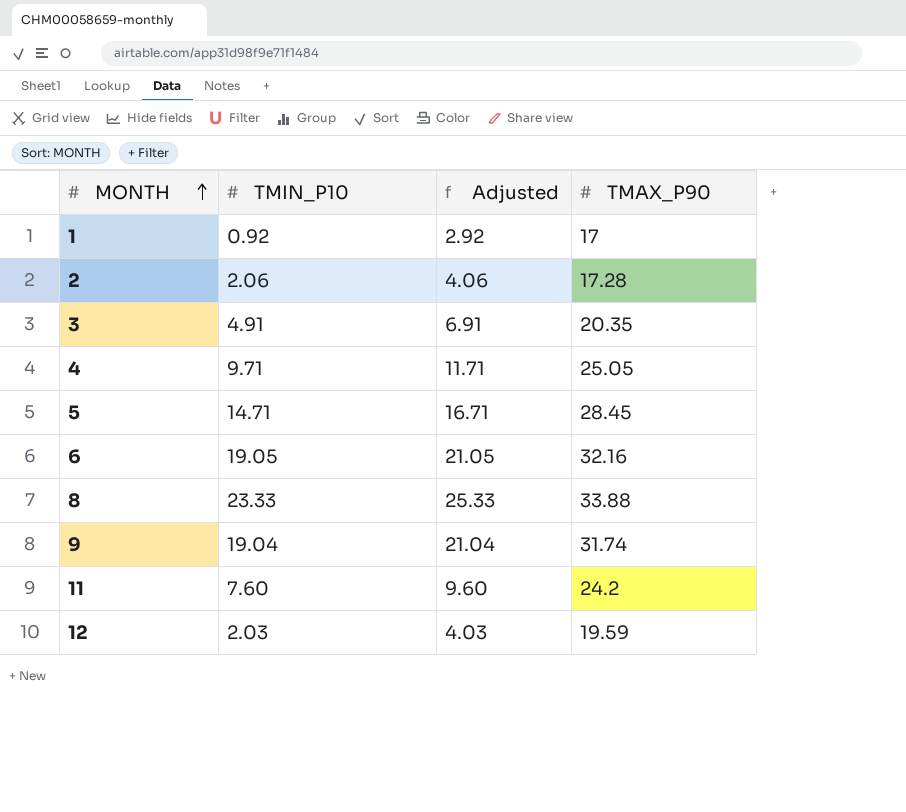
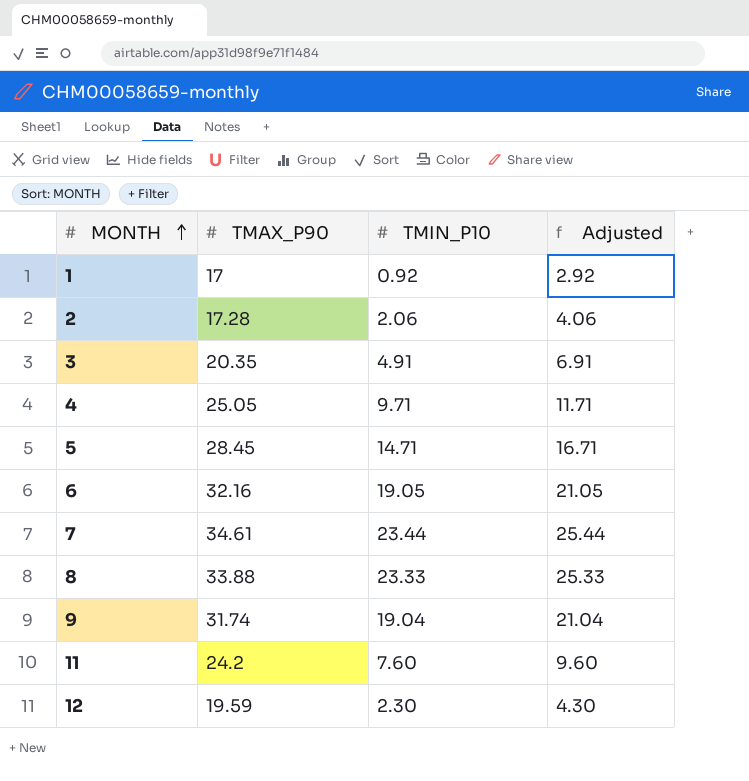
column TMAX_P90 | position: 4 -> 2
row 7: none -> 34.61 | 23.44 | 25.44
12 | TMIN_P10: 2.03 -> 2.30
12 | Adjusted: 4.03 -> 4.30

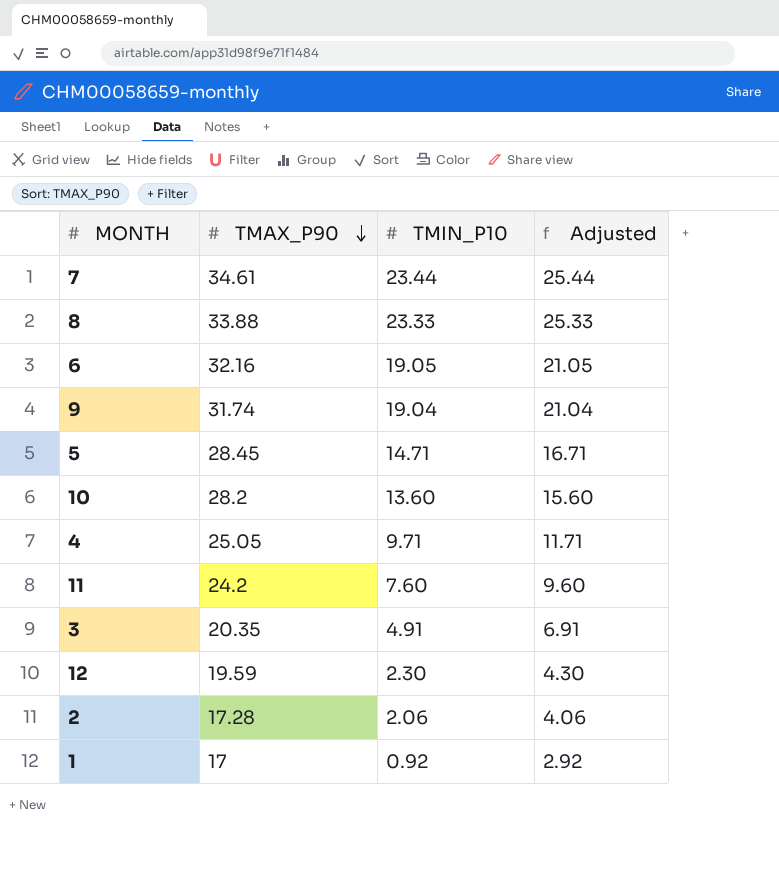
row order: MONTH ascending -> TMAX_P90 descending
row 10: none -> 28.2 | 13.60 | 15.60

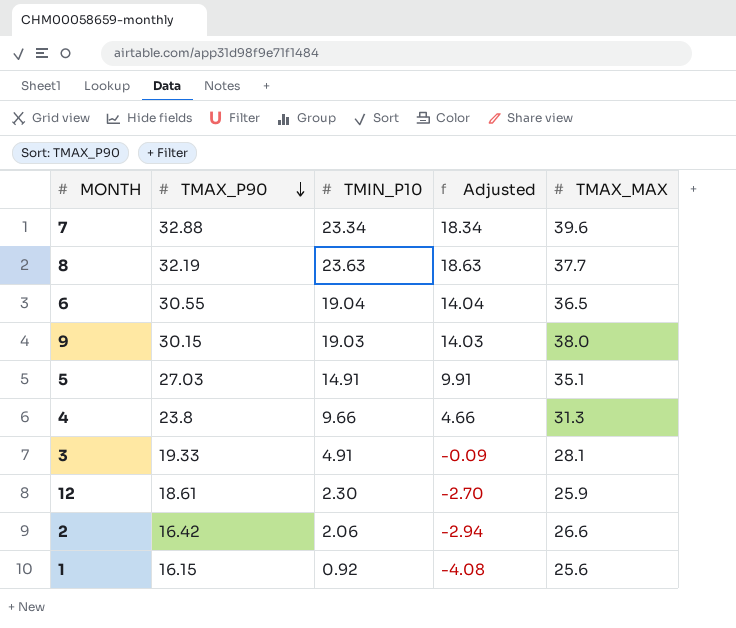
column Adjusted | formula: [TMIN_P10] + 2 -> [TMIN_P10] - 5
column TMAX_MAX | position: none -> 5
row 10: 28.2 | 13.60 | 15.60 -> none
row 11: 24.2 | 7.60 | 9.60 -> none
7 | TMAX_P90: 34.61 -> 32.88
7 | TMIN_P10: 23.44 -> 23.34
8 | TMAX_P90: 33.88 -> 32.19
8 | TMIN_P10: 23.33 -> 23.63
6 | TMAX_P90: 32.16 -> 30.55
6 | TMIN_P10: 19.05 -> 19.04
9 | TMAX_P90: 31.74 -> 30.15
9 | TMIN_P10: 19.04 -> 19.03
5 | TMAX_P90: 28.45 -> 27.03
5 | TMIN_P10: 14.71 -> 14.91
4 | TMAX_P90: 25.05 -> 23.8
4 | TMIN_P10: 9.71 -> 9.66
3 | TMAX_P90: 20.35 -> 19.33
12 | TMAX_P90: 19.59 -> 18.61
2 | TMAX_P90: 17.28 -> 16.42
1 | TMAX_P90: 17 -> 16.15

